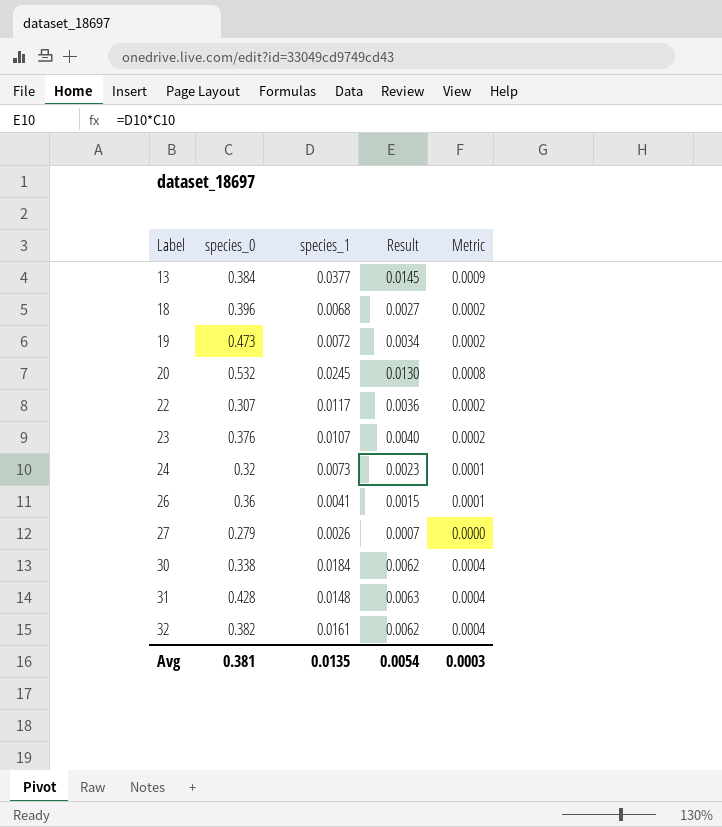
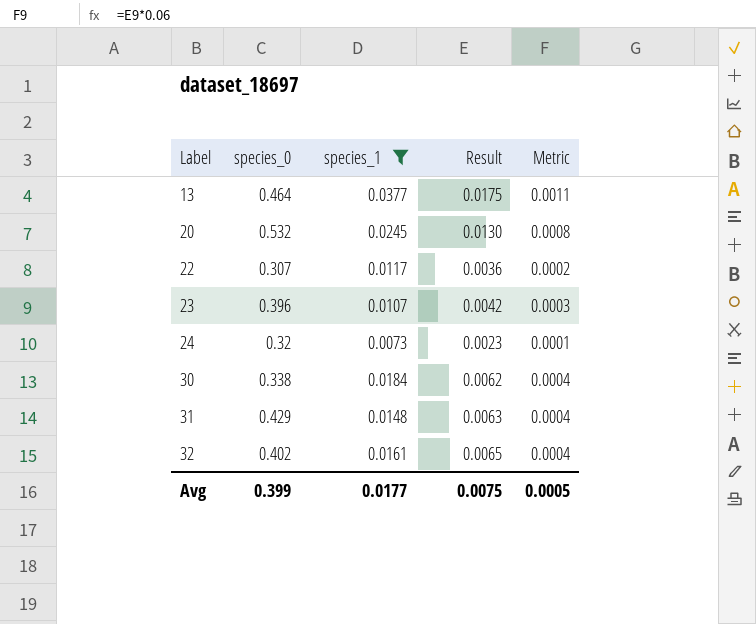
filter: none -> species_1 >= 0.0073
13 | species_0: 0.384 -> 0.464
13 | Result: 0.0145 -> 0.0175
13 | Metric: 0.0009 -> 0.0011
23 | species_0: 0.376 -> 0.396
23 | Result: 0.0040 -> 0.0042
23 | Metric: 0.0002 -> 0.0003
31 | species_0: 0.428 -> 0.429
32 | species_0: 0.382 -> 0.402
32 | Result: 0.0062 -> 0.0065
Avg | species_0: 0.381 -> 0.399
Avg | species_1: 0.0135 -> 0.0177
Avg | Result: 0.0054 -> 0.0075
Avg | Metric: 0.0003 -> 0.0005

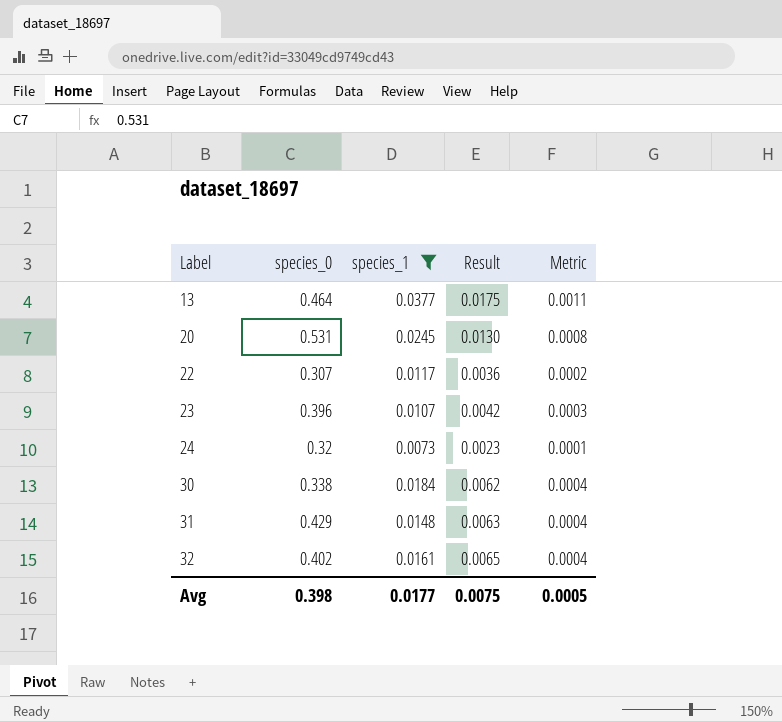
20 | species_0: 0.532 -> 0.531
Avg | species_0: 0.399 -> 0.398

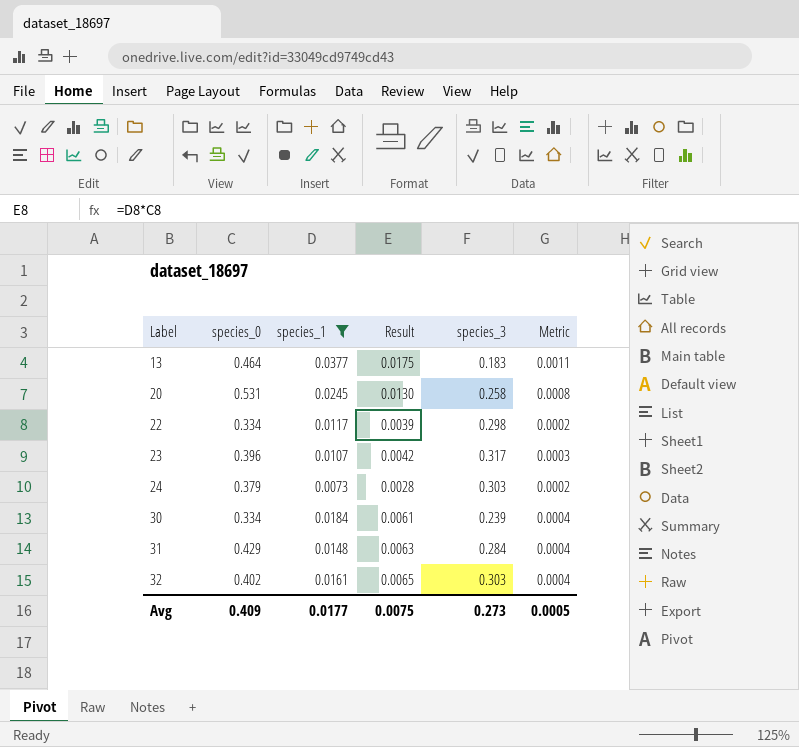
column species_3 | position: none -> 5
22 | species_0: 0.307 -> 0.334
22 | Result: 0.0036 -> 0.0039
24 | species_0: 0.32 -> 0.379
24 | Result: 0.0023 -> 0.0028
24 | Metric: 0.0001 -> 0.0002
30 | species_0: 0.338 -> 0.334
30 | Result: 0.0062 -> 0.0061
Avg | species_0: 0.398 -> 0.409

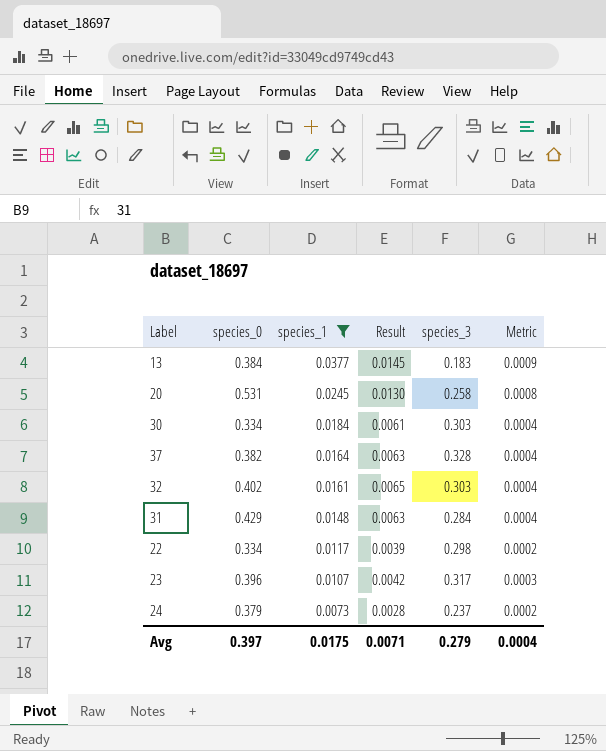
row order: Label ascending -> species_1 descending
13 | species_0: 0.464 -> 0.384
13 | Result: 0.0175 -> 0.0145
13 | Metric: 0.0011 -> 0.0009
30 | species_3: 0.239 -> 0.303
row 37: none -> 0.382 | 0.0164 | 0.0063 | 0.328 | 0.0004
24 | species_3: 0.303 -> 0.237
Avg | species_0: 0.409 -> 0.397
Avg | species_1: 0.0177 -> 0.0175
Avg | Result: 0.0075 -> 0.0071
Avg | species_3: 0.273 -> 0.279
Avg | Metric: 0.0005 -> 0.0004

